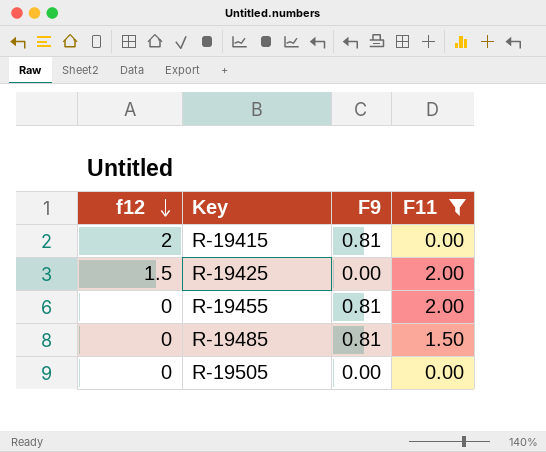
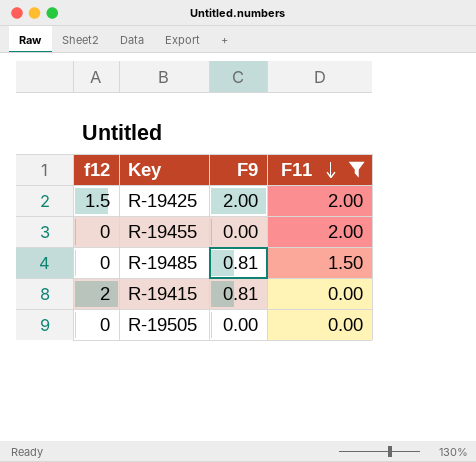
row order: f12 descending -> F11 descending
R-19425 | F9: 0.00 -> 2.00
R-19455 | F9: 0.81 -> 0.00

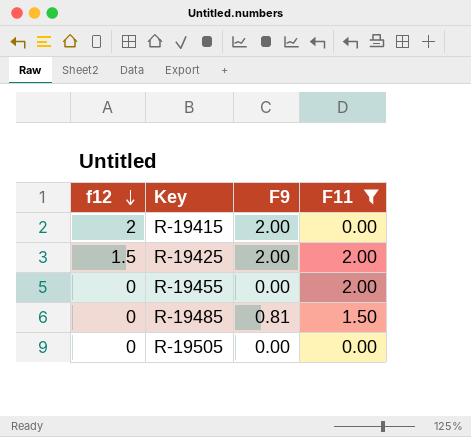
row order: F11 descending -> f12 descending
R-19415 | F9: 0.81 -> 2.00

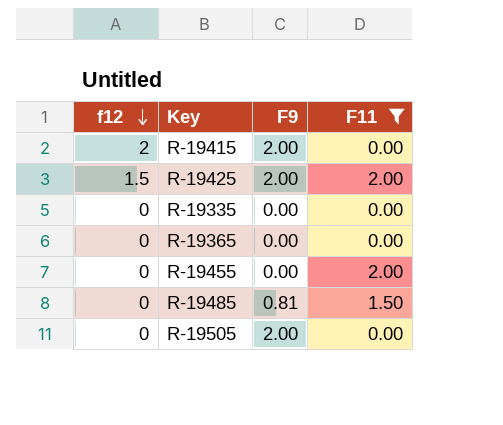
row R-19335: none -> 0 | 0.00 | 0.00
row R-19365: none -> 0 | 0.00 | 0.00
R-19505 | F9: 0.00 -> 2.00

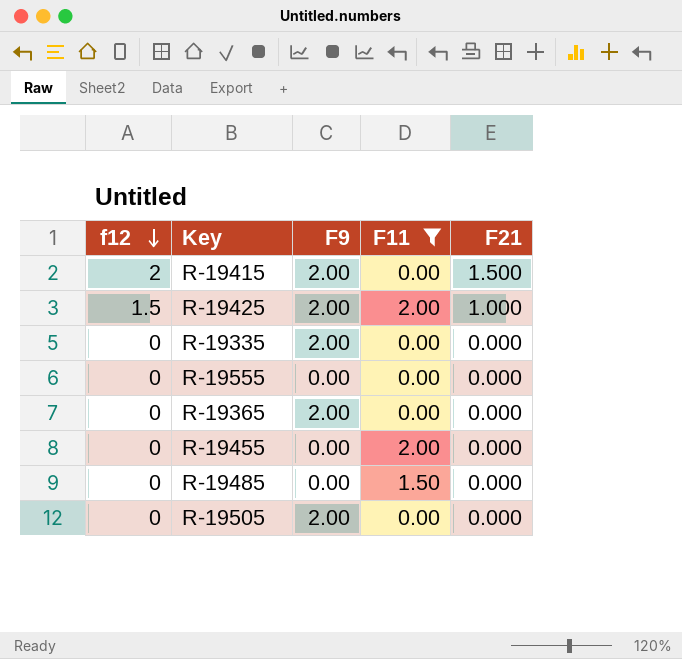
column F21 | position: none -> 5
R-19335 | F9: 0.00 -> 2.00
row R-19555: none -> 0 | 0.00 | 0.00 | 0.000
R-19365 | F9: 0.00 -> 2.00
R-19485 | F9: 0.81 -> 0.00

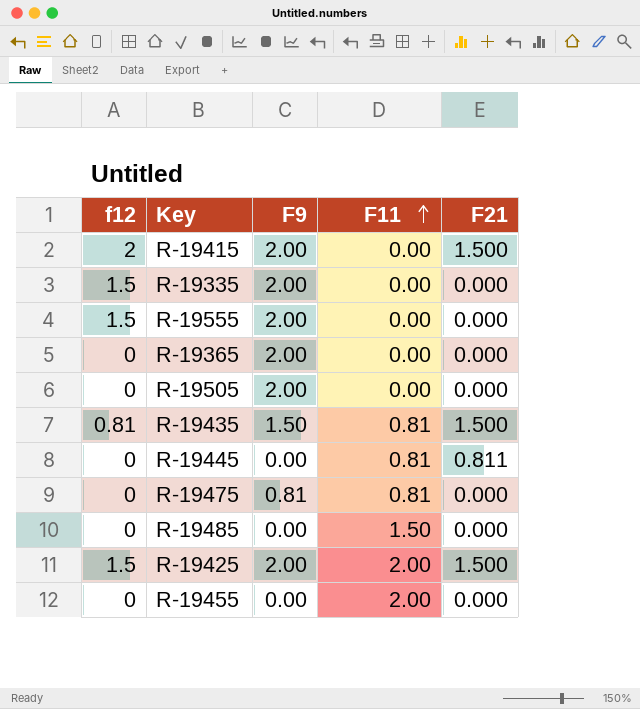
filter: F11 != 0.81 -> none
row order: f12 descending -> F11 ascending
R-19335 | f12: 0 -> 1.5
R-19555 | f12: 0 -> 1.5
R-19555 | F9: 0.00 -> 2.00
R-19425 | F21: 1.000 -> 1.500

